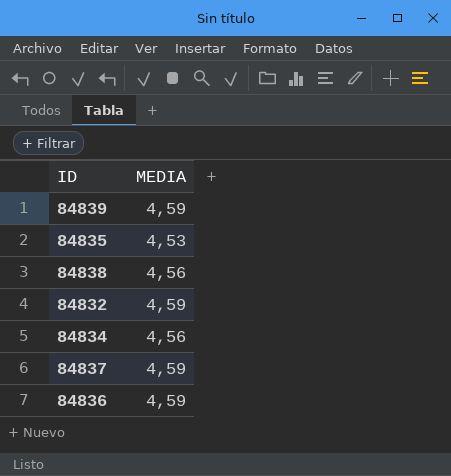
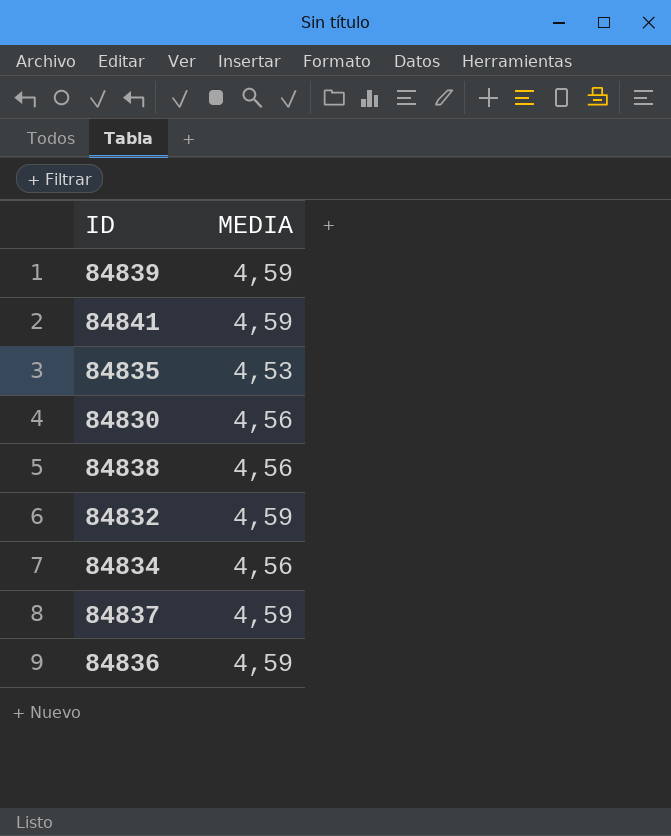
row 84841: none -> 4,59
row 84830: none -> 4,56

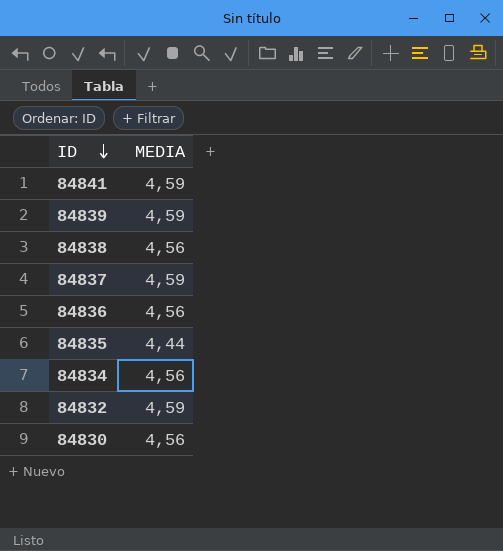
row order: none -> ID descending
84836 | MEDIA: 4,59 -> 4,56
84835 | MEDIA: 4,53 -> 4,44

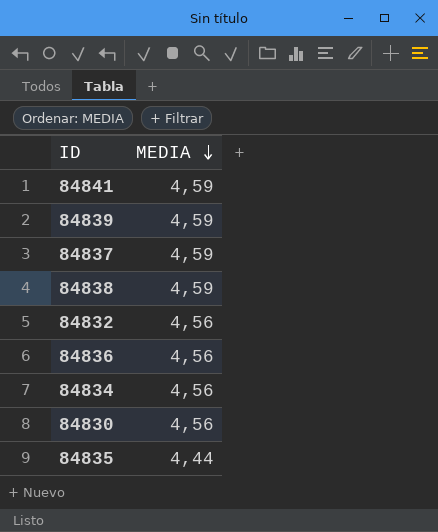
row order: ID descending -> MEDIA descending
84838 | MEDIA: 4,56 -> 4,59
84832 | MEDIA: 4,59 -> 4,56

